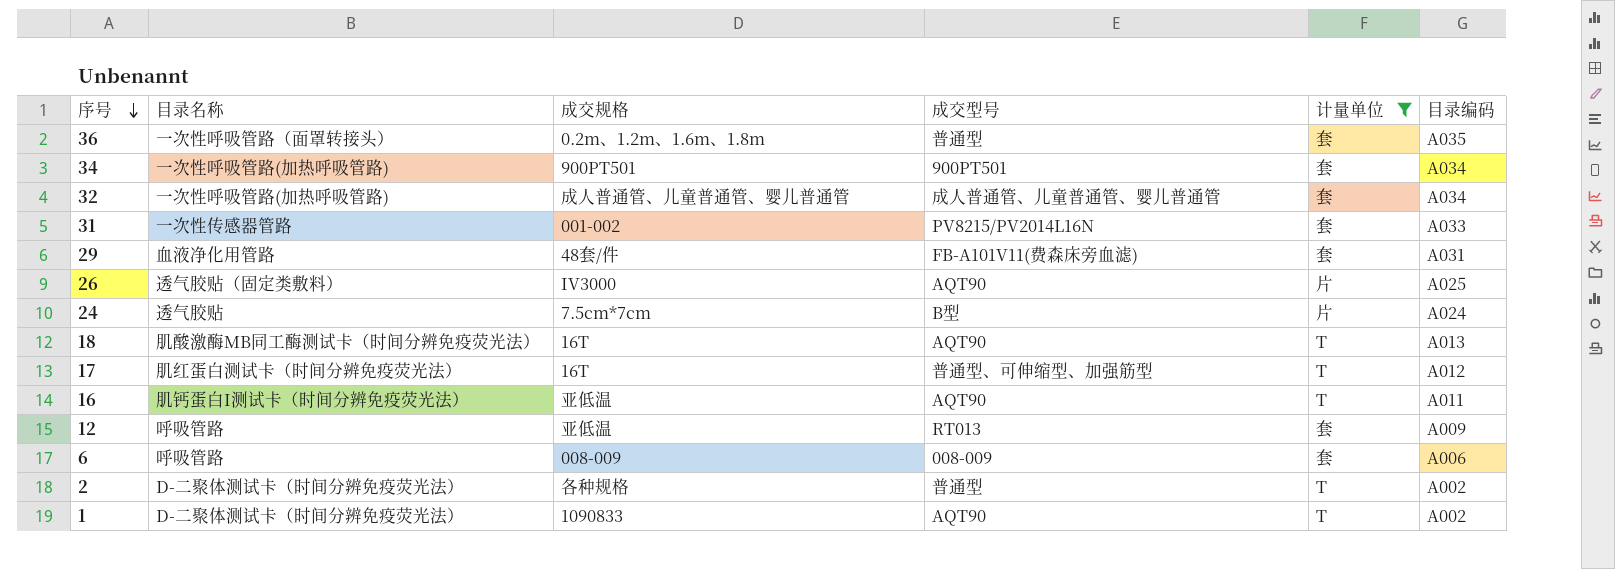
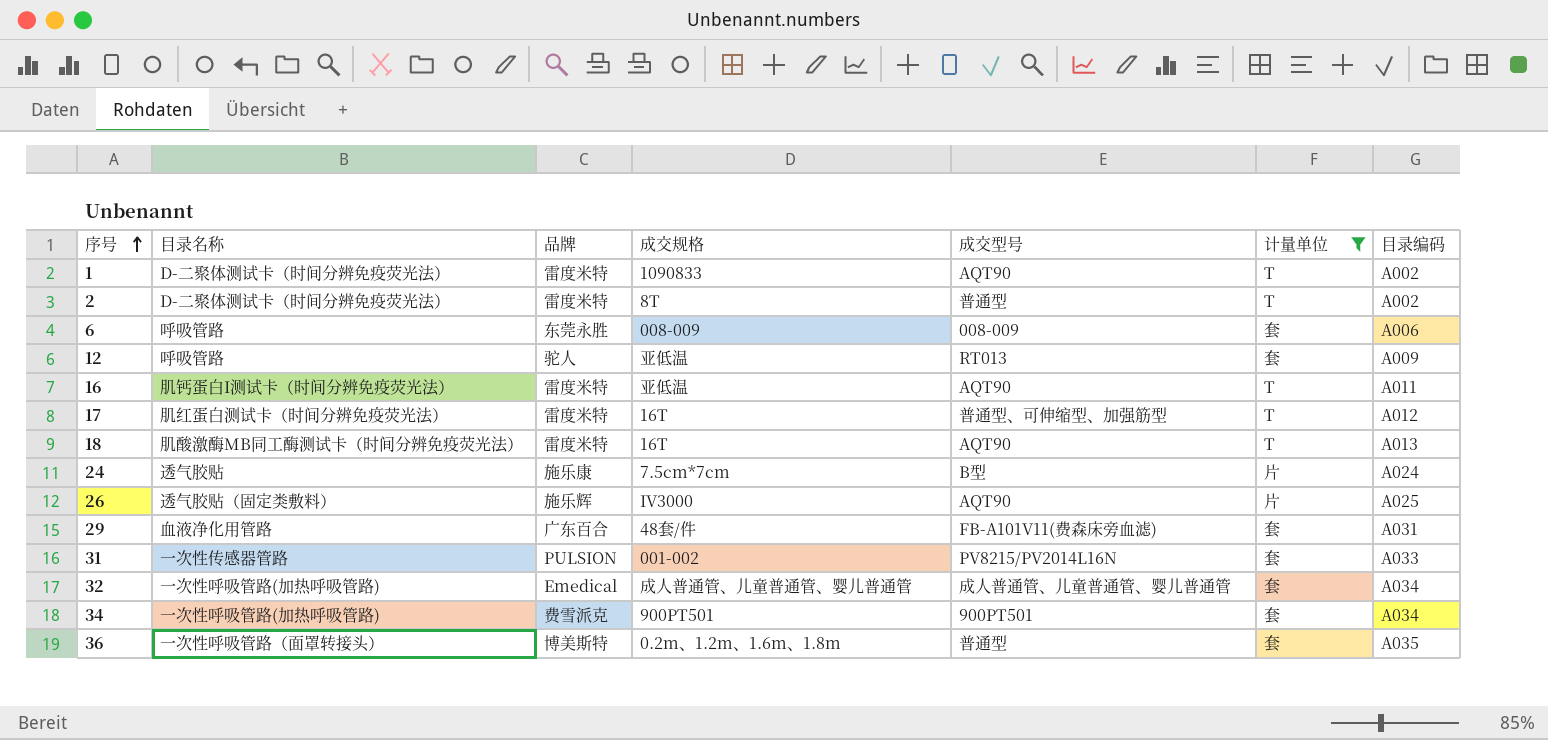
row order: 序号 descending -> 序号 ascending
column 品牌 | position: none -> 3
2 | 成交规格: 各种规格 -> 8T

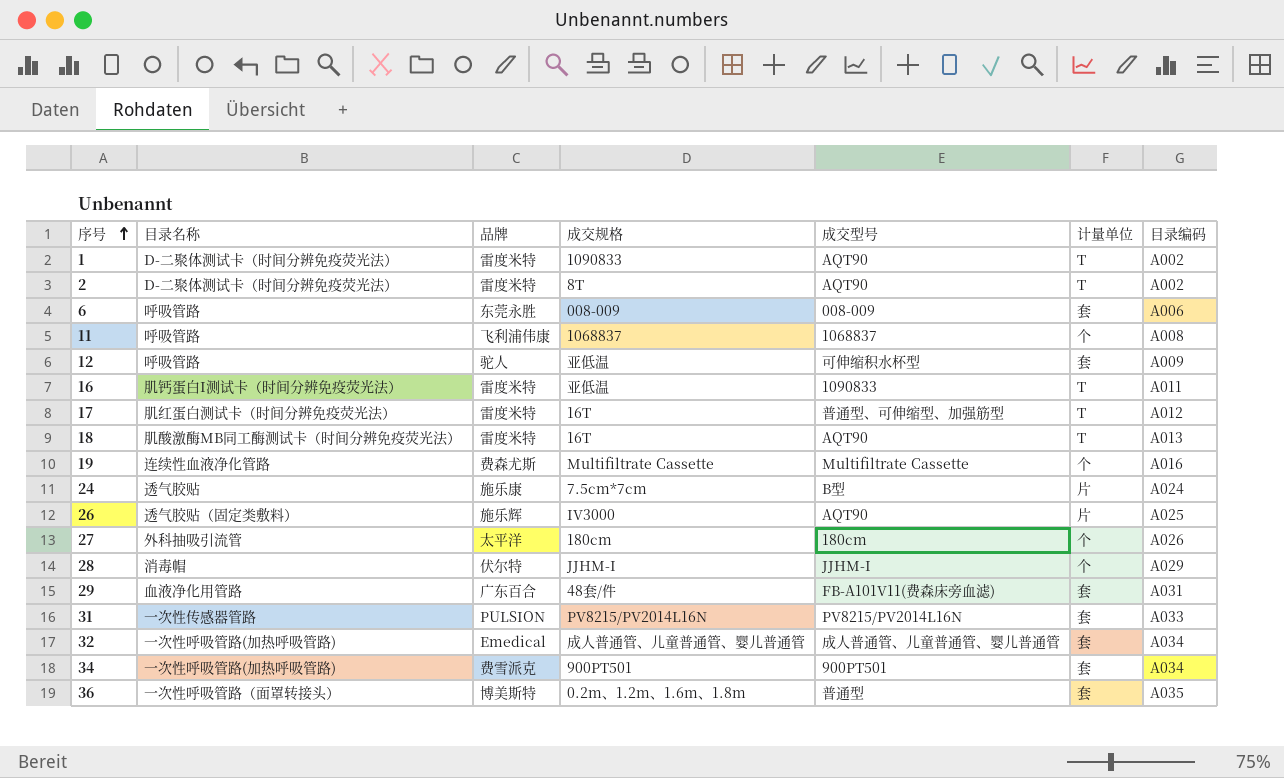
filter: 计量单位 != 个 -> none
2 | 成交型号: 普通型 -> AQT90
12 | 成交型号: RT013 -> 可伸缩积水杯型
16 | 成交型号: AQT90 -> 1090833
31 | 成交规格: 001-002 -> PV8215/PV2014L16N

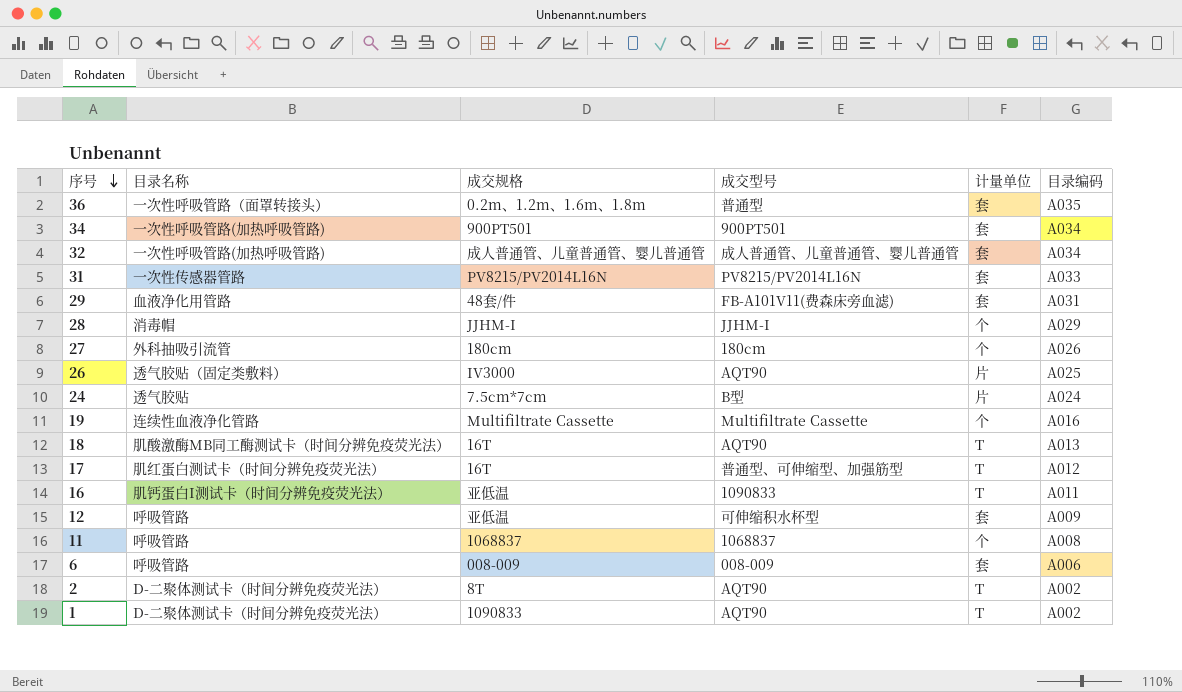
row order: 序号 ascending -> 序号 descending
column 品牌 | position: 3 -> none

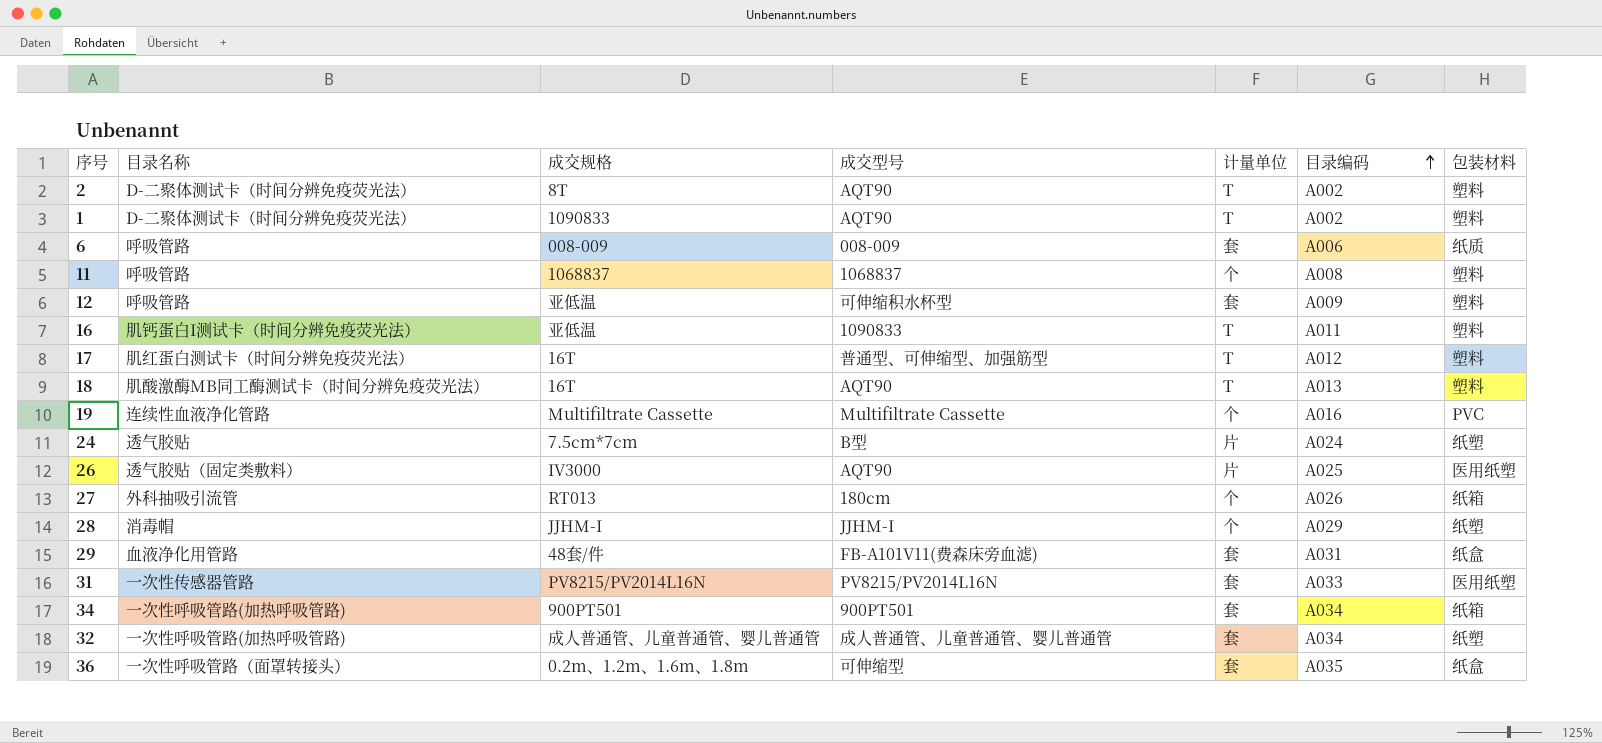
row order: 序号 descending -> 目录编码 ascending
column 包装材料 | position: none -> 7
27 | 成交规格: 180cm -> RT013
36 | 成交型号: 普通型 -> 可伸缩型

